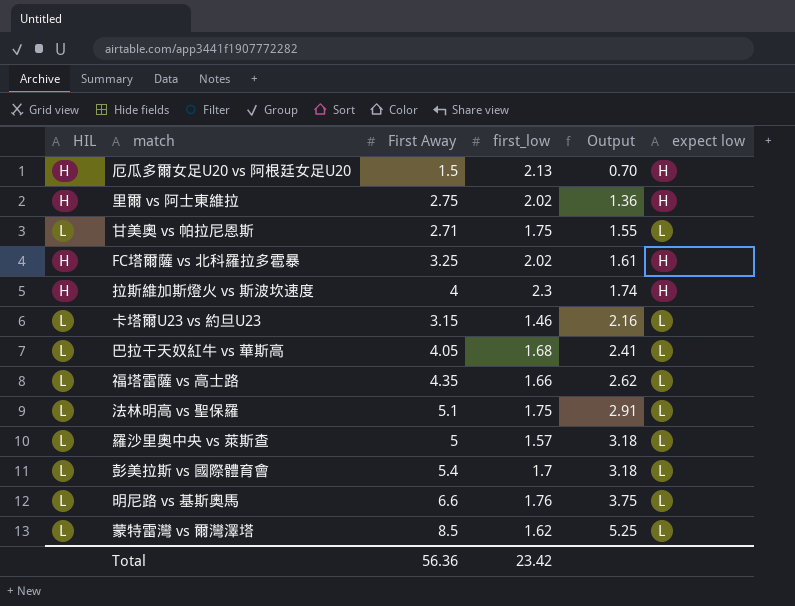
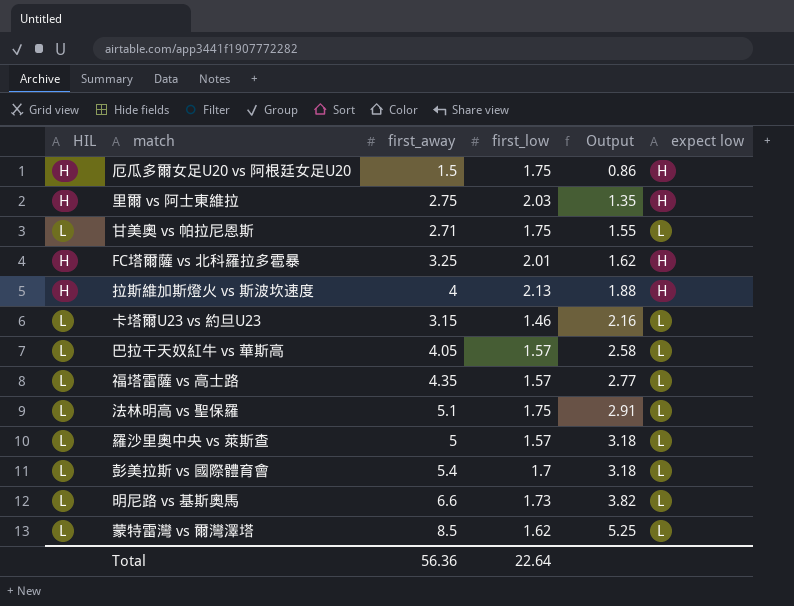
column name: First Away -> first_away
厄瓜多爾女足U20 vs 阿根廷女足U20 | first_low: 2.13 -> 1.75
厄瓜多爾女足U20 vs 阿根廷女足U20 | Output: 0.70 -> 0.86
里爾 vs 阿士東維拉 | first_low: 2.02 -> 2.03
里爾 vs 阿士東維拉 | Output: 1.36 -> 1.35
FC塔爾薩 vs 北科羅拉多雹暴 | first_low: 2.02 -> 2.01
FC塔爾薩 vs 北科羅拉多雹暴 | Output: 1.61 -> 1.62
拉斯維加斯燈火 vs 斯波坎速度 | first_low: 2.3 -> 2.13
拉斯維加斯燈火 vs 斯波坎速度 | Output: 1.74 -> 1.88
巴拉干天奴紅牛 vs 華斯高 | first_low: 1.68 -> 1.57
巴拉干天奴紅牛 vs 華斯高 | Output: 2.41 -> 2.58
福塔雷薩 vs 高士路 | first_low: 1.66 -> 1.57
福塔雷薩 vs 高士路 | Output: 2.62 -> 2.77
明尼路 vs 基斯奧馬 | first_low: 1.76 -> 1.73
明尼路 vs 基斯奧馬 | Output: 3.75 -> 3.82
Total | first_low: 23.42 -> 22.64

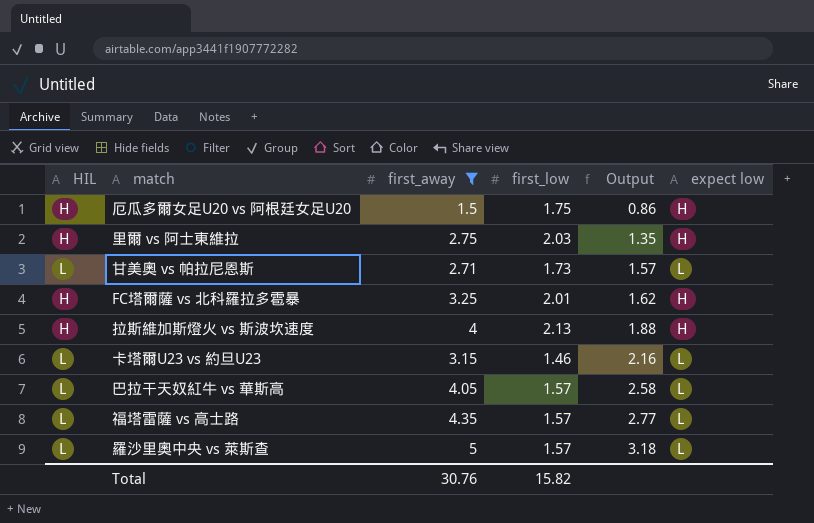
filter: none -> first_away <= 5
甘美奧 vs 帕拉尼恩斯 | first_low: 1.75 -> 1.73
甘美奧 vs 帕拉尼恩斯 | Output: 1.55 -> 1.57
Total | first_away: 56.36 -> 30.76
Total | first_low: 22.64 -> 15.82

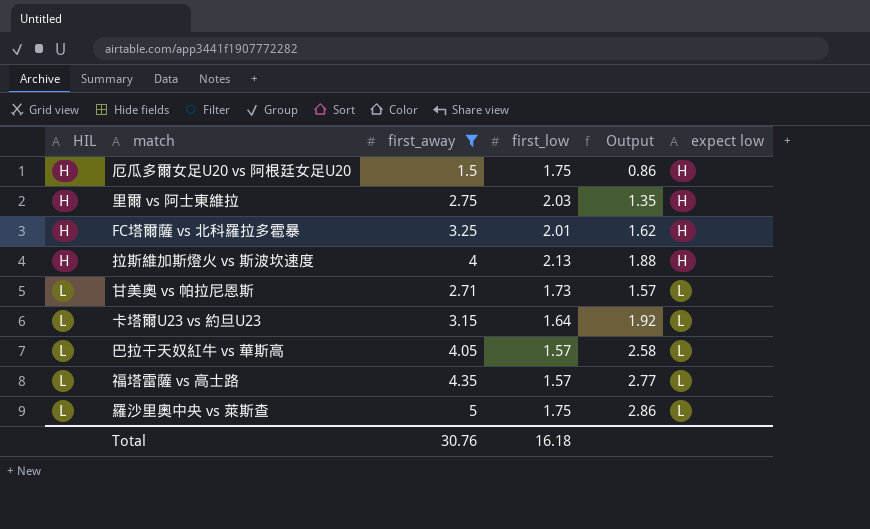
row order: Output ascending -> HIL ascending
卡塔爾U23 vs 約旦U23 | first_low: 1.46 -> 1.64
卡塔爾U23 vs 約旦U23 | Output: 2.16 -> 1.92
羅沙里奧中央 vs 萊斯查 | first_low: 1.57 -> 1.75
羅沙里奧中央 vs 萊斯查 | Output: 3.18 -> 2.86
Total | first_low: 15.82 -> 16.18

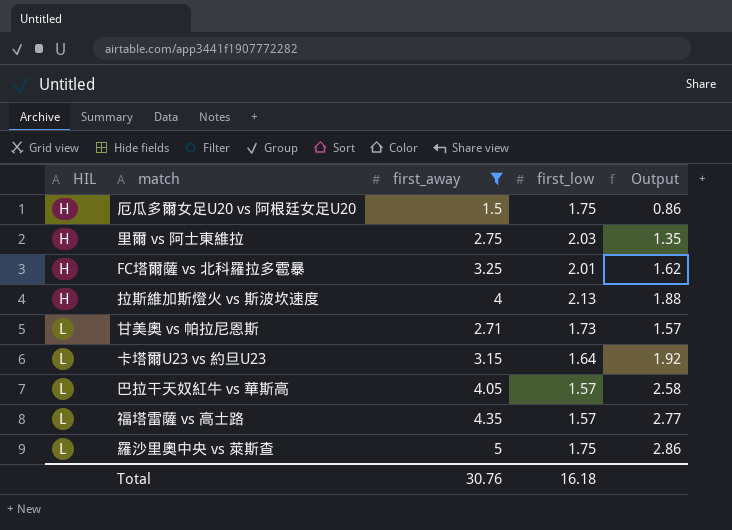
column expect low | position: 6 -> none

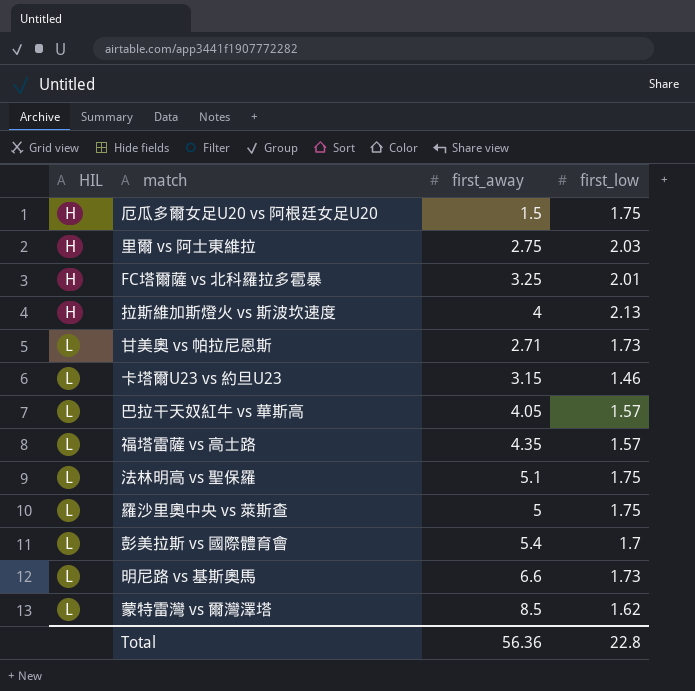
filter: first_away <= 5 -> none
column Output | formula: [first_away] / [first_low] -> none
卡塔爾U23 vs 約旦U23 | first_low: 1.64 -> 1.46
Total | first_away: 30.76 -> 56.36
Total | first_low: 16.18 -> 22.8

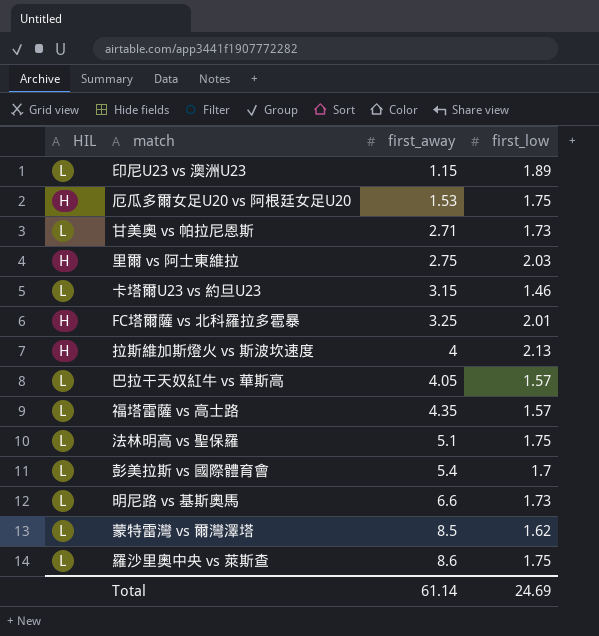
row order: HIL ascending -> first_away ascending
row 印尼U23 vs 澳洲U23: none -> L | 1.15 | 1.89
厄瓜多爾女足U20 vs 阿根廷女足U20 | first_away: 1.5 -> 1.53
羅沙里奧中央 vs 萊斯查 | first_away: 5 -> 8.6
Total | first_away: 56.36 -> 61.14
Total | first_low: 22.8 -> 24.69

